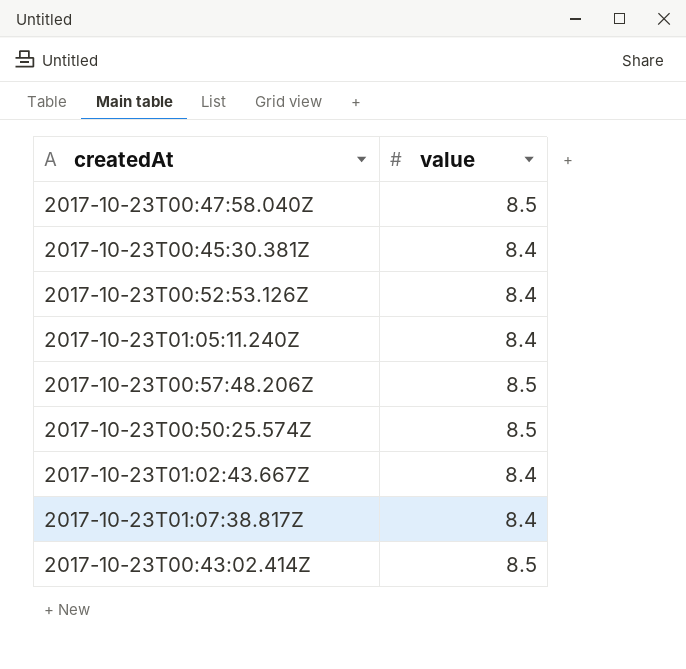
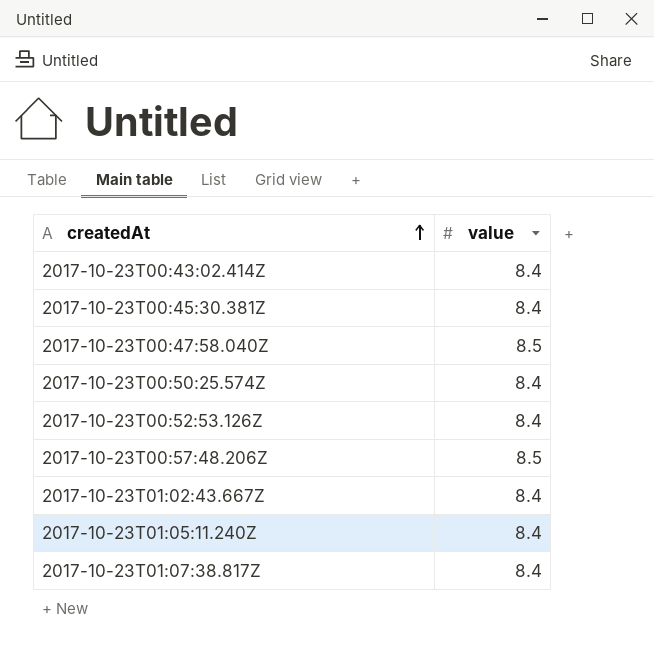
row order: none -> createdAt ascending
2017-10-23T00:43:02.414Z | value: 8.5 -> 8.4
2017-10-23T00:50:25.574Z | value: 8.5 -> 8.4

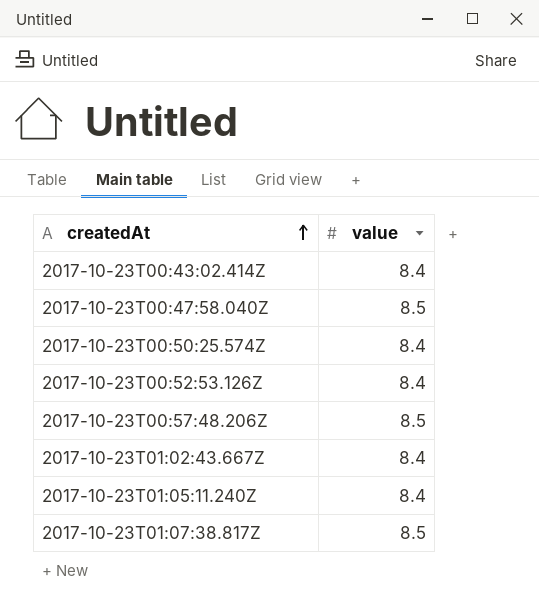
row 2017-10-23T00:45:30.381Z: 8.4 -> none
2017-10-23T01:07:38.817Z | value: 8.4 -> 8.5

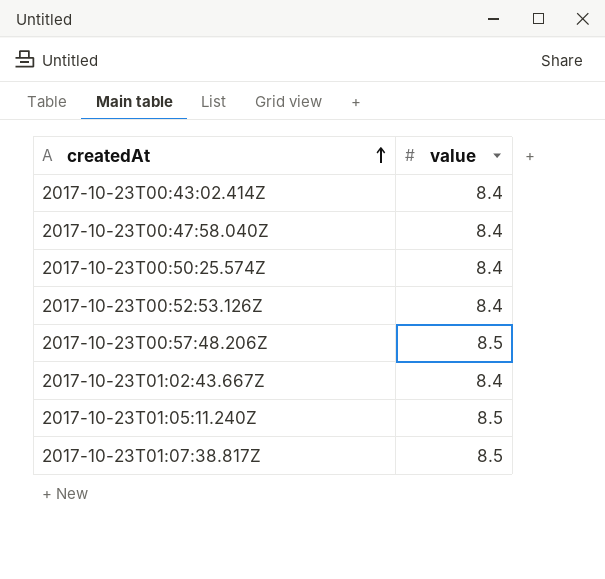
2017-10-23T00:47:58.040Z | value: 8.5 -> 8.4
2017-10-23T01:05:11.240Z | value: 8.4 -> 8.5

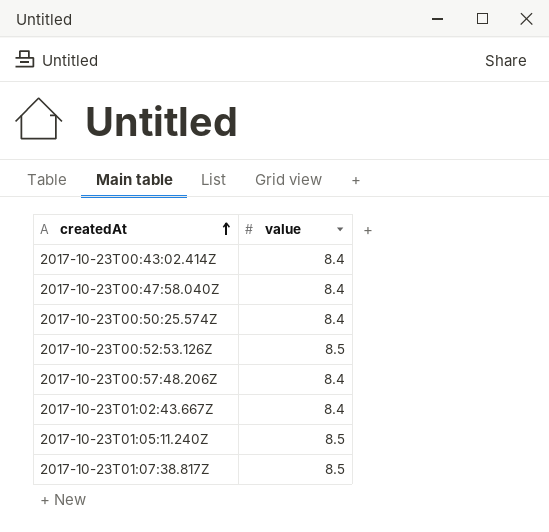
2017-10-23T00:52:53.126Z | value: 8.4 -> 8.5
2017-10-23T00:57:48.206Z | value: 8.5 -> 8.4

